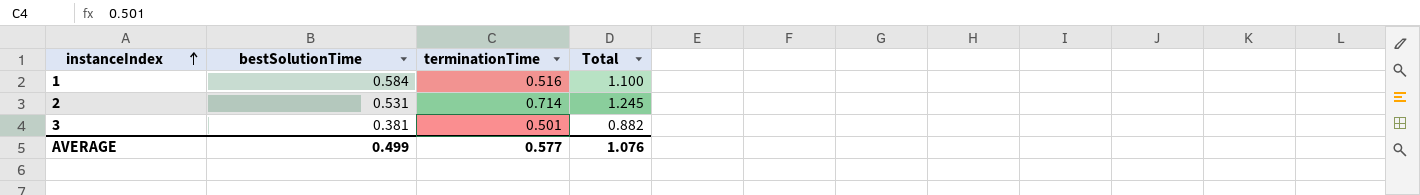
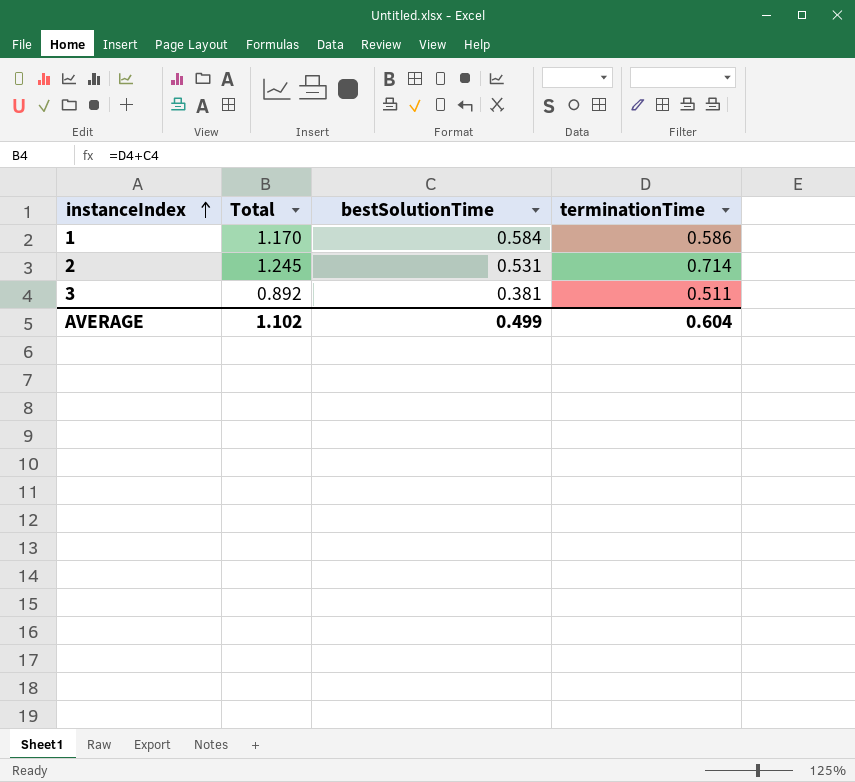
column Total | position: 4 -> 2
1 | Total: 1.100 -> 1.170
1 | terminationTime: 0.516 -> 0.586
3 | Total: 0.882 -> 0.892
3 | terminationTime: 0.501 -> 0.511
AVERAGE | Total: 1.076 -> 1.102
AVERAGE | terminationTime: 0.577 -> 0.604

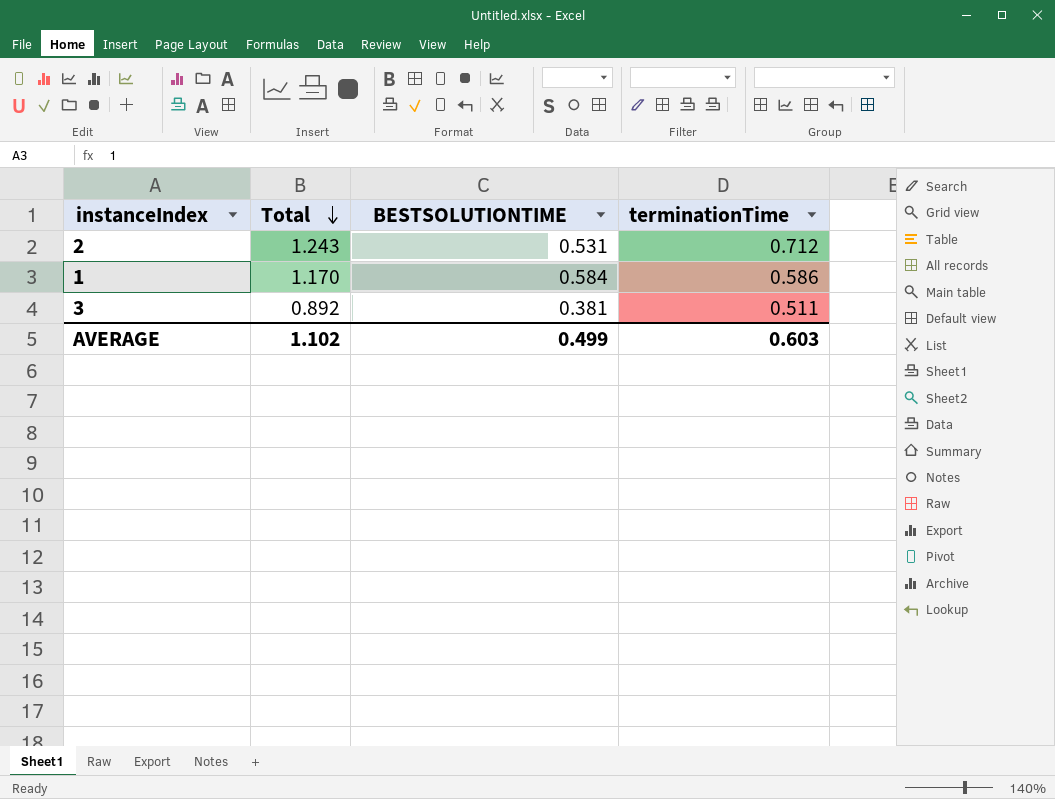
row order: instanceIndex ascending -> Total descending
column name: bestSolutionTime -> BESTSOLUTIONTIME
2 | Total: 1.245 -> 1.243
2 | terminationTime: 0.714 -> 0.712
AVERAGE | terminationTime: 0.604 -> 0.603

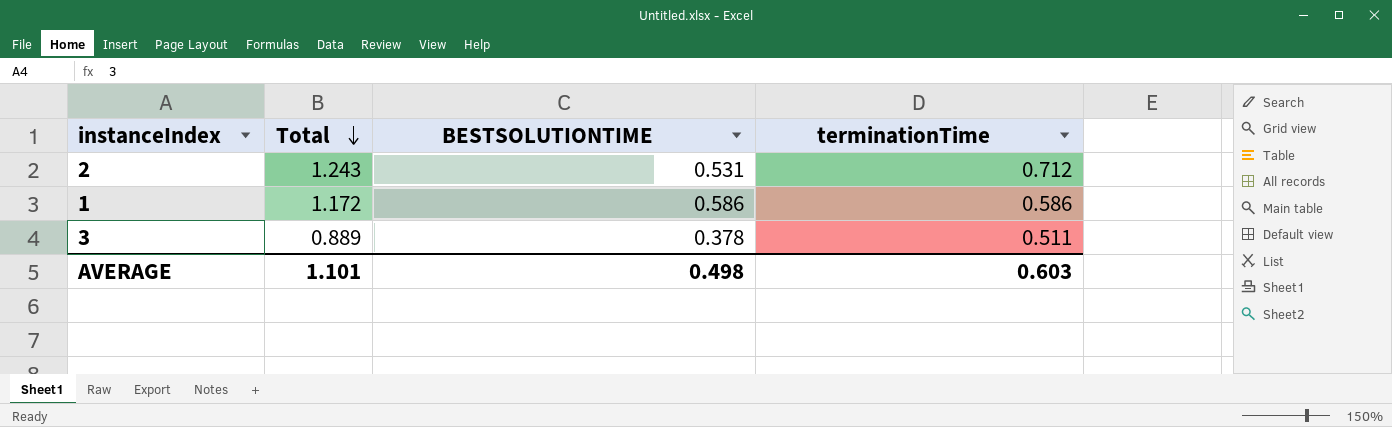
1 | Total: 1.170 -> 1.172
1 | BESTSOLUTIONTIME: 0.584 -> 0.586
3 | Total: 0.892 -> 0.889
3 | BESTSOLUTIONTIME: 0.381 -> 0.378
AVERAGE | Total: 1.102 -> 1.101
AVERAGE | BESTSOLUTIONTIME: 0.499 -> 0.498

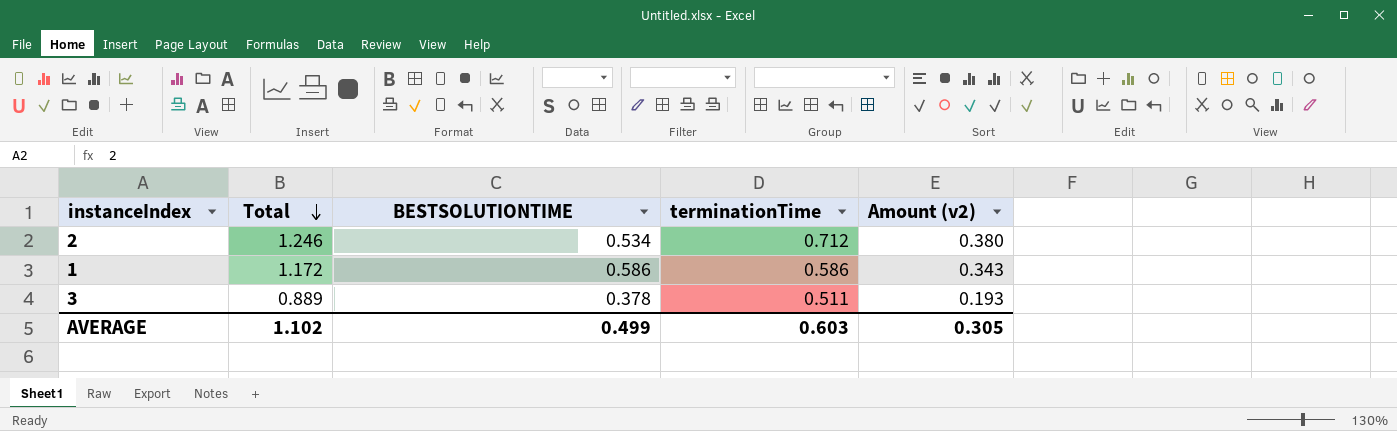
column Amount (v2) | formula: none -> [BESTSOLUTIONTIME] * [terminationTime]
2 | Total: 1.243 -> 1.246
2 | BESTSOLUTIONTIME: 0.531 -> 0.534
AVERAGE | Total: 1.101 -> 1.102
AVERAGE | BESTSOLUTIONTIME: 0.498 -> 0.499

